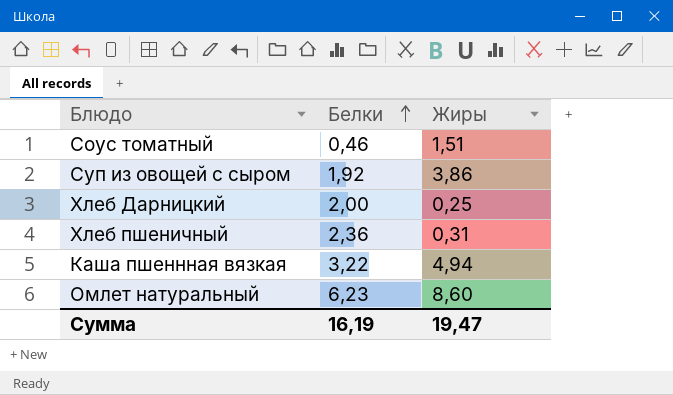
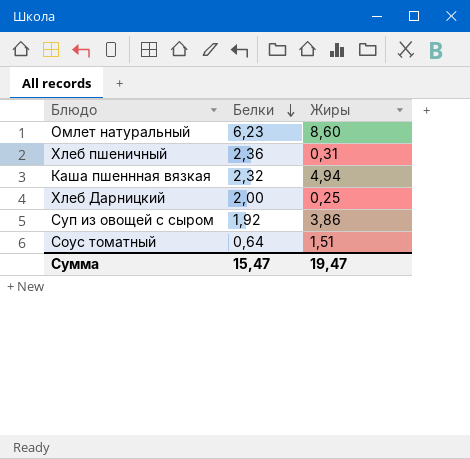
row order: Белки ascending -> Белки descending
Каша пшеннная вязкая | Белки: 3,22 -> 2,32
Соус томатный | Белки: 0,46 -> 0,64
Сумма | Белки: 16,19 -> 15,47

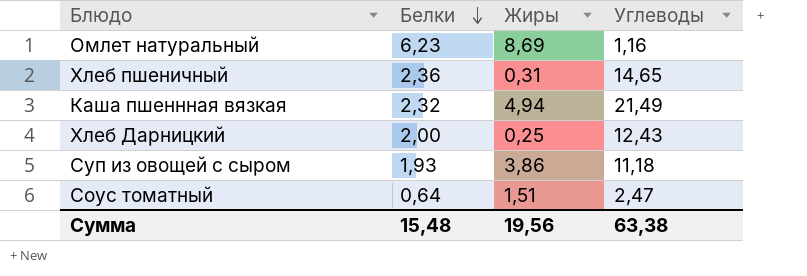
column Углеводы | position: none -> 4
Омлет натуральный | Жиры: 8,60 -> 8,69
Суп из овощей с сыром | Белки: 1,92 -> 1,93
Сумма | Белки: 15,47 -> 15,48
Сумма | Жиры: 19,47 -> 19,56

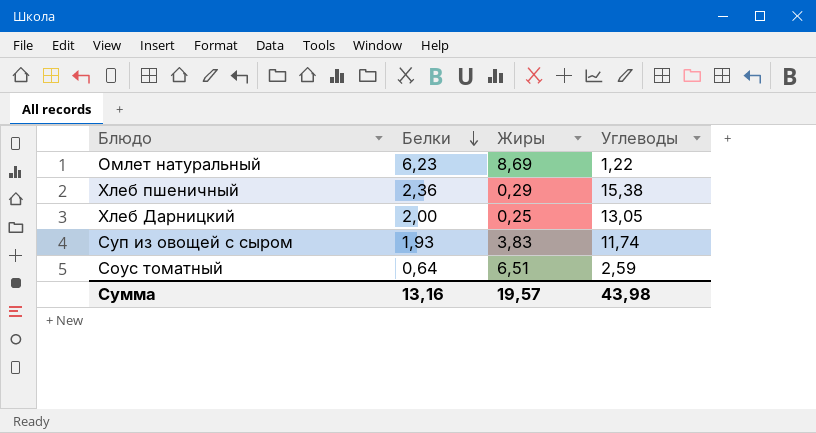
row Каша пшеннная вязкая: 2,32 | 4,94 | 21,49 -> none
Омлет натуральный | Углеводы: 1,16 -> 1,22
Хлеб пшеничный | Жиры: 0,31 -> 0,29
Хлеб пшеничный | Углеводы: 14,65 -> 15,38
Хлеб Дарницкий | Углеводы: 12,43 -> 13,05
Суп из овощей с сыром | Жиры: 3,86 -> 3,83
Суп из овощей с сыром | Углеводы: 11,18 -> 11,74
Соус томатный | Жиры: 1,51 -> 6,51
Соус томатный | Углеводы: 2,47 -> 2,59
Сумма | Белки: 15,48 -> 13,16
Сумма | Жиры: 19,56 -> 19,57
Сумма | Углеводы: 63,38 -> 43,98

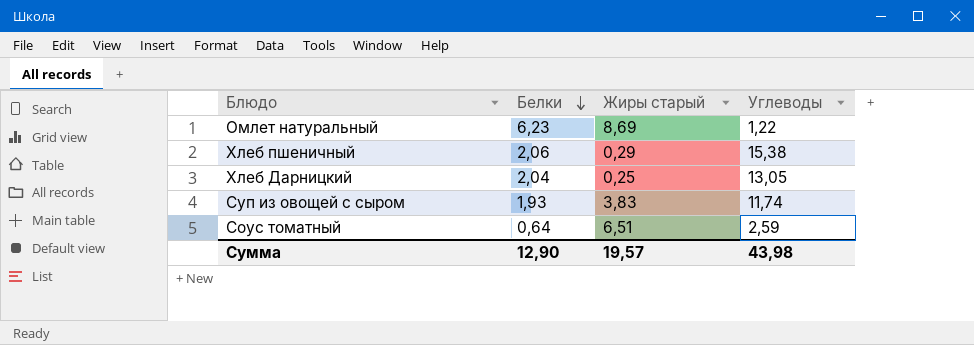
column name: Жиры -> Жиры старый
Хлеб пшеничный | Белки: 2,36 -> 2,06
Хлеб Дарницкий | Белки: 2,00 -> 2,04
Сумма | Белки: 13,16 -> 12,90

